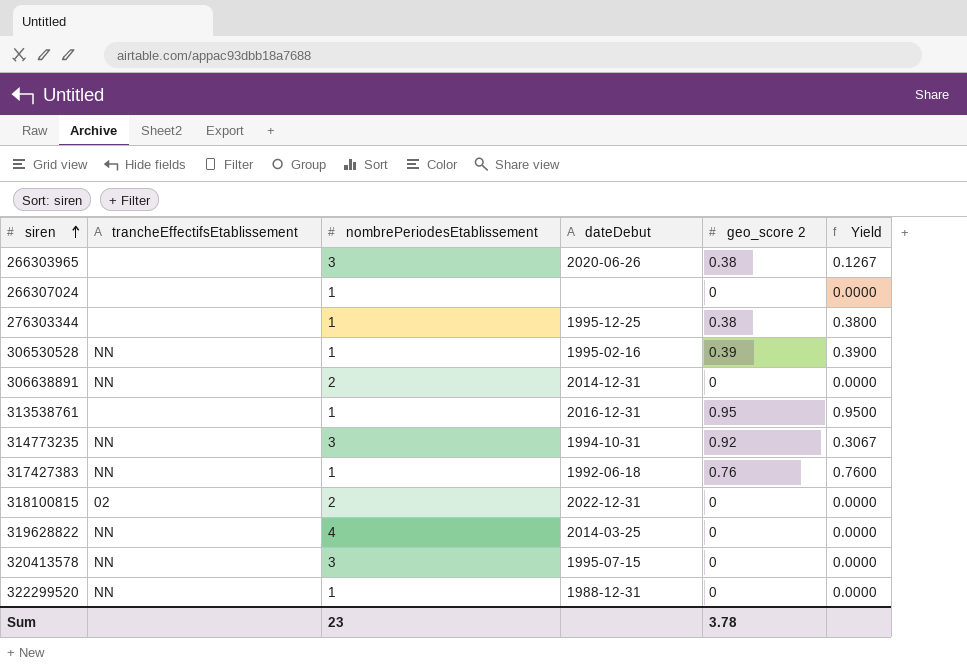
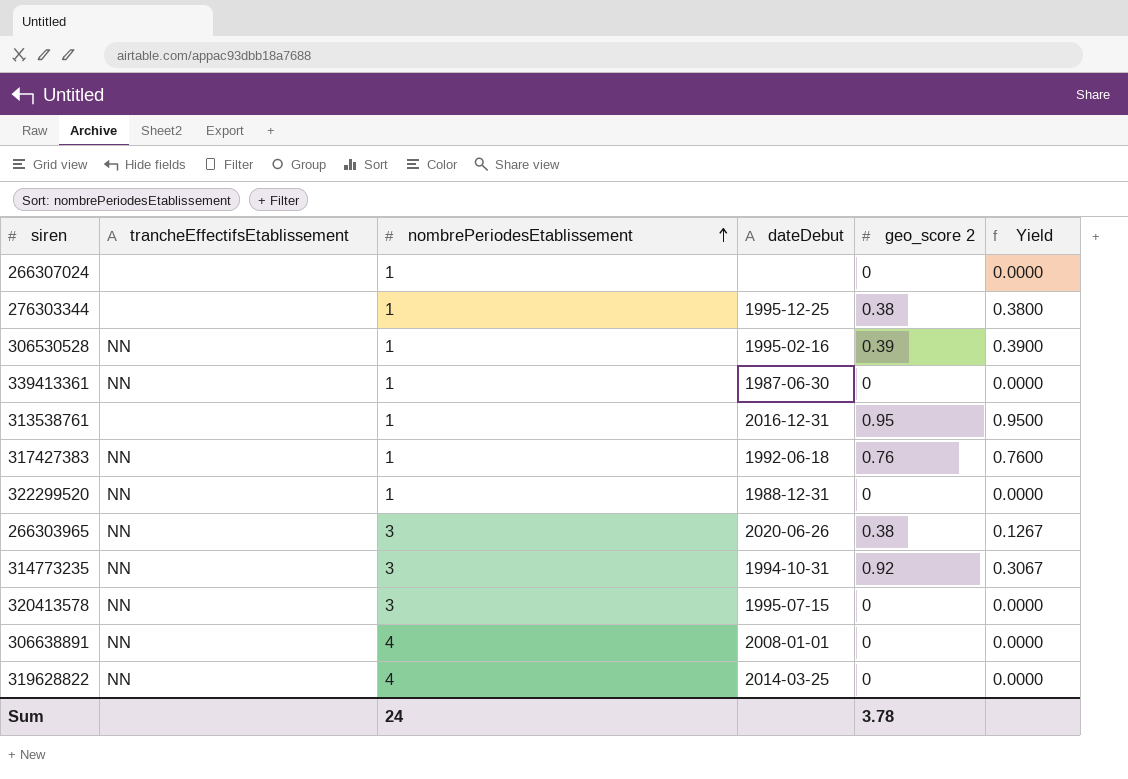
row order: siren ascending -> nombrePeriodesEtablissement ascending
row 318100815: 02 | 2 | 2022-12-31 | 0 | 0.0000 -> none
row 339413361: none -> NN | 1 | 1987-06-30 | 0 | 0.0000
266303965 | trancheEffectifsEtablissement: none -> NN
306638891 | nombrePeriodesEtablissement: 2 -> 4
306638891 | dateDebut: 2014-12-31 -> 2008-01-01
Sum | nombrePeriodesEtablissement: 23 -> 24

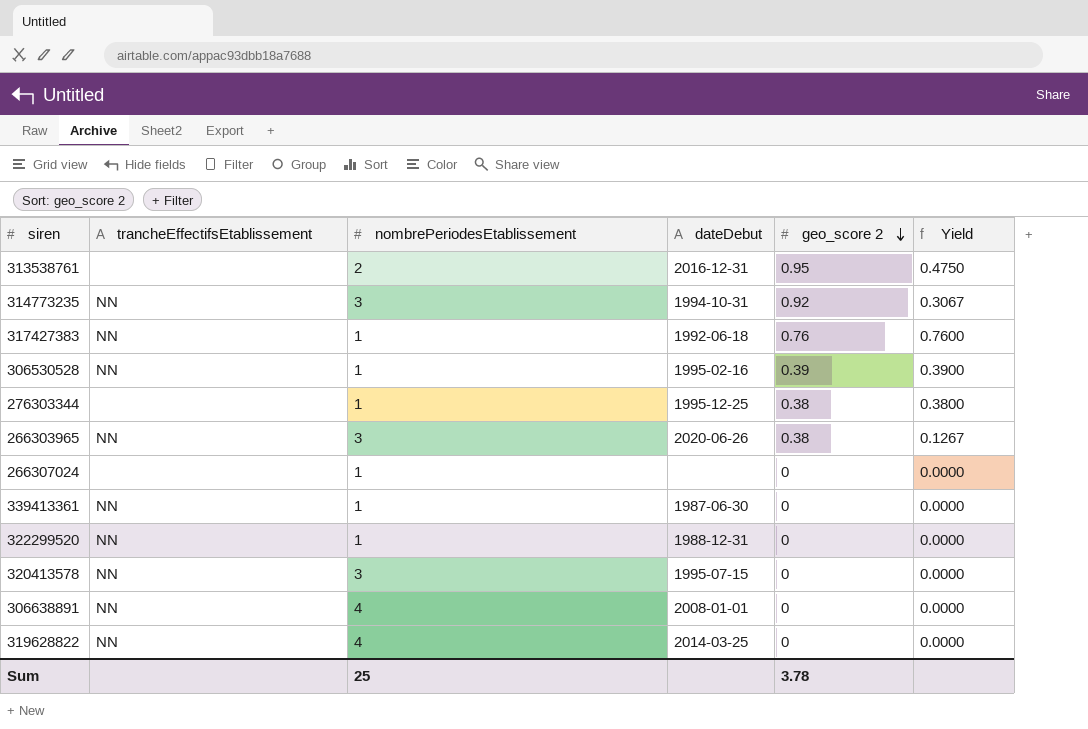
row order: nombrePeriodesEtablissement ascending -> geo_score 2 descending
313538761 | nombrePeriodesEtablissement: 1 -> 2
313538761 | Yield: 0.9500 -> 0.4750
Sum | nombrePeriodesEtablissement: 24 -> 25

